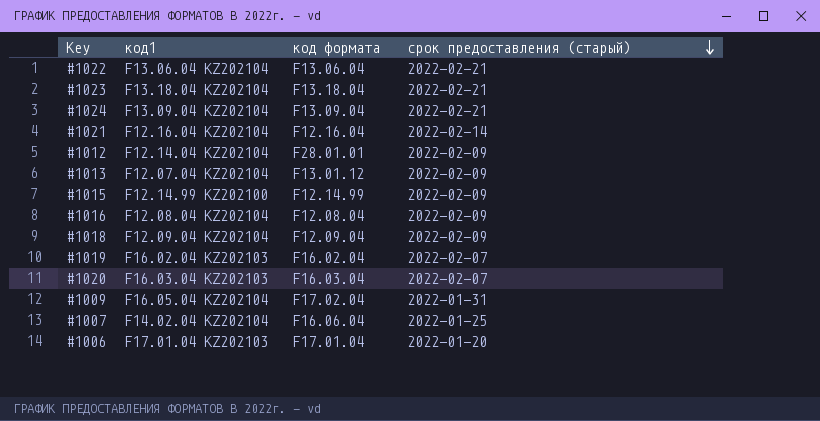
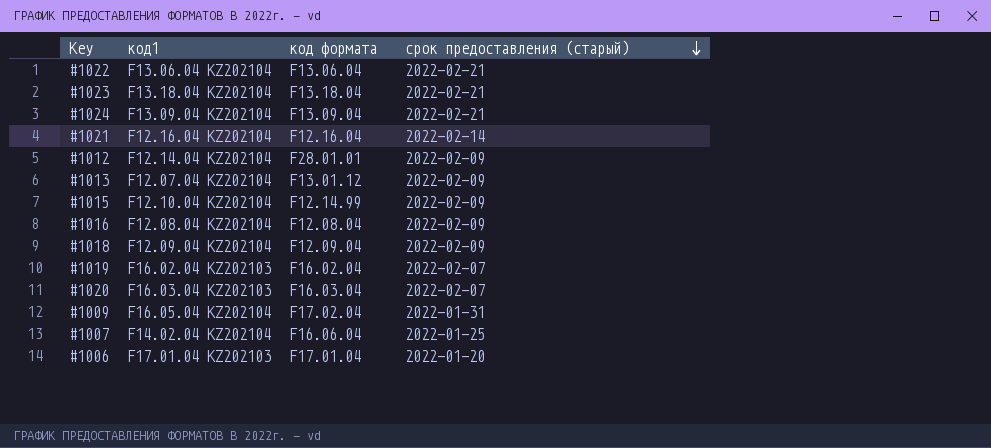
#1015 | код1: F12.14.99 KZ202100 -> F12.10.04 KZ202104

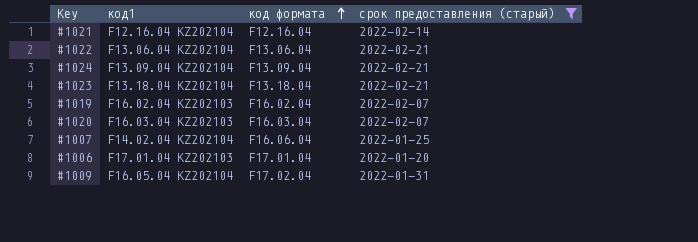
filter: none -> срок предоставления (старый) != 2022-02-09
row order: срок предоставления (старый) descending -> код формата ascending

